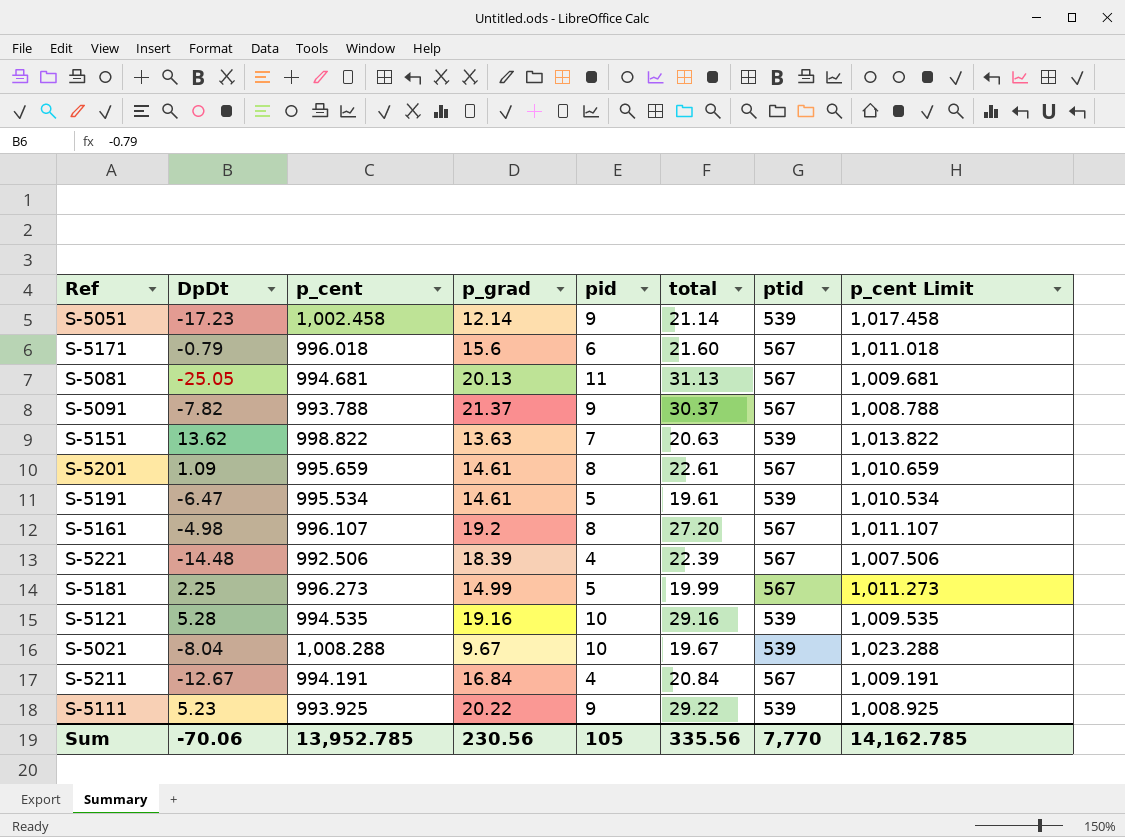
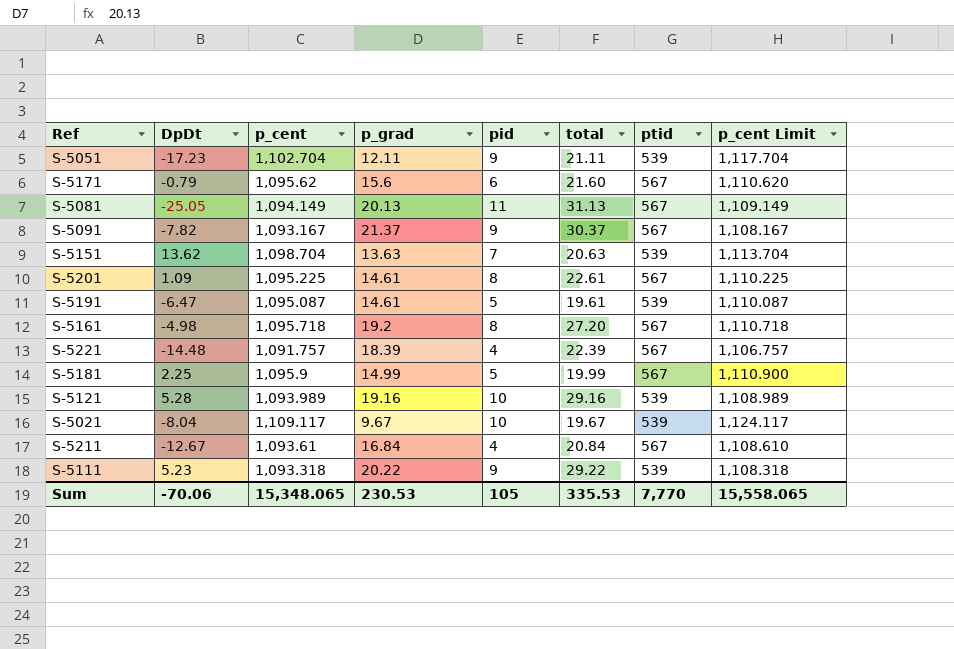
S-5051 | p_cent: 1,002.458 -> 1,102.704
S-5051 | p_grad: 12.14 -> 12.11
S-5051 | total: 21.14 -> 21.11
S-5051 | p_cent Limit: 1,017.458 -> 1,117.704
S-5171 | p_cent: 996.018 -> 1,095.62
S-5171 | p_cent Limit: 1,011.018 -> 1,110.620
S-5081 | p_cent: 994.681 -> 1,094.149
S-5081 | p_cent Limit: 1,009.681 -> 1,109.149
S-5091 | p_cent: 993.788 -> 1,093.167
S-5091 | p_cent Limit: 1,008.788 -> 1,108.167
S-5151 | p_cent: 998.822 -> 1,098.704
S-5151 | p_cent Limit: 1,013.822 -> 1,113.704
S-5201 | p_cent: 995.659 -> 1,095.225
S-5201 | p_cent Limit: 1,010.659 -> 1,110.225
S-5191 | p_cent: 995.534 -> 1,095.087
S-5191 | p_cent Limit: 1,010.534 -> 1,110.087
S-5161 | p_cent: 996.107 -> 1,095.718
S-5161 | p_cent Limit: 1,011.107 -> 1,110.718
S-5221 | p_cent: 992.506 -> 1,091.757
S-5221 | p_cent Limit: 1,007.506 -> 1,106.757
S-5181 | p_cent: 996.273 -> 1,095.9
S-5181 | p_cent Limit: 1,011.273 -> 1,110.900
S-5121 | p_cent: 994.535 -> 1,093.989
S-5121 | p_cent Limit: 1,009.535 -> 1,108.989
S-5021 | p_cent: 1,008.288 -> 1,109.117
S-5021 | p_cent Limit: 1,023.288 -> 1,124.117
S-5211 | p_cent: 994.191 -> 1,093.61
S-5211 | p_cent Limit: 1,009.191 -> 1,108.610
S-5111 | p_cent: 993.925 -> 1,093.318
S-5111 | p_cent Limit: 1,008.925 -> 1,108.318
Sum | p_cent: 13,952.785 -> 15,348.065
Sum | p_grad: 230.56 -> 230.53
Sum | total: 335.56 -> 335.53
Sum | p_cent Limit: 14,162.785 -> 15,558.065

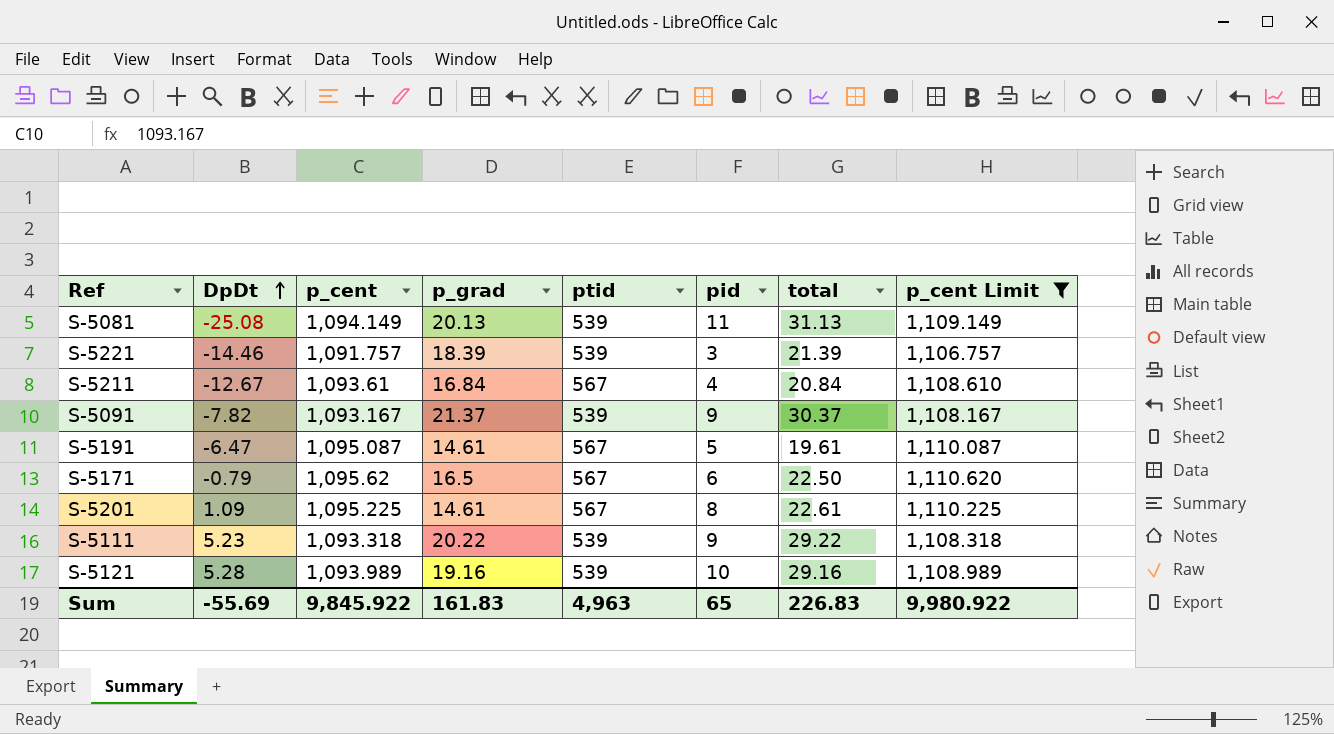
filter: none -> p_cent Limit <= 1,110.620
row order: none -> DpDt ascending
column ptid | position: 7 -> 5
S-5081 | DpDt: -25.05 -> -25.08
S-5081 | ptid: 567 -> 539
S-5221 | DpDt: -14.48 -> -14.46
S-5221 | ptid: 567 -> 539
S-5221 | pid: 4 -> 3
S-5221 | total: 22.39 -> 21.39
S-5091 | ptid: 567 -> 539
S-5191 | ptid: 539 -> 567
S-5171 | p_grad: 15.6 -> 16.5
S-5171 | total: 21.60 -> 22.50
Sum | DpDt: -70.06 -> -55.69
Sum | p_cent: 15,348.065 -> 9,845.922
Sum | p_grad: 230.53 -> 161.83
Sum | ptid: 7,770 -> 4,963
Sum | pid: 105 -> 65
Sum | total: 335.53 -> 226.83
Sum | p_cent Limit: 15,558.065 -> 9,980.922

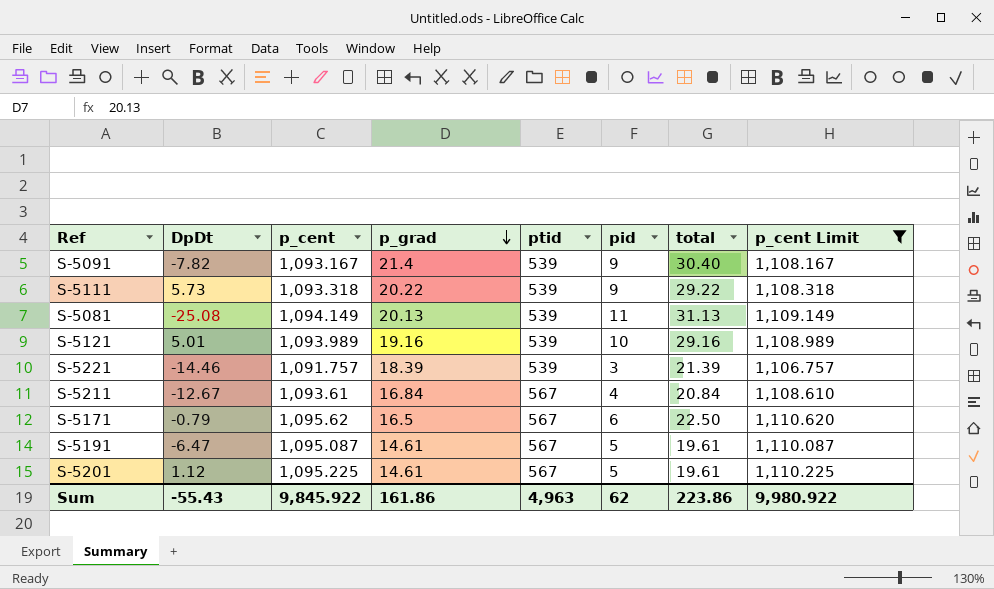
row order: DpDt ascending -> p_grad descending
S-5091 | p_grad: 21.37 -> 21.4
S-5091 | total: 30.37 -> 30.40
S-5111 | DpDt: 5.23 -> 5.73
S-5121 | DpDt: 5.28 -> 5.01
S-5201 | DpDt: 1.09 -> 1.12
S-5201 | pid: 8 -> 5
S-5201 | total: 22.61 -> 19.61
Sum | DpDt: -55.69 -> -55.43
Sum | p_grad: 161.83 -> 161.86
Sum | pid: 65 -> 62
Sum | total: 226.83 -> 223.86

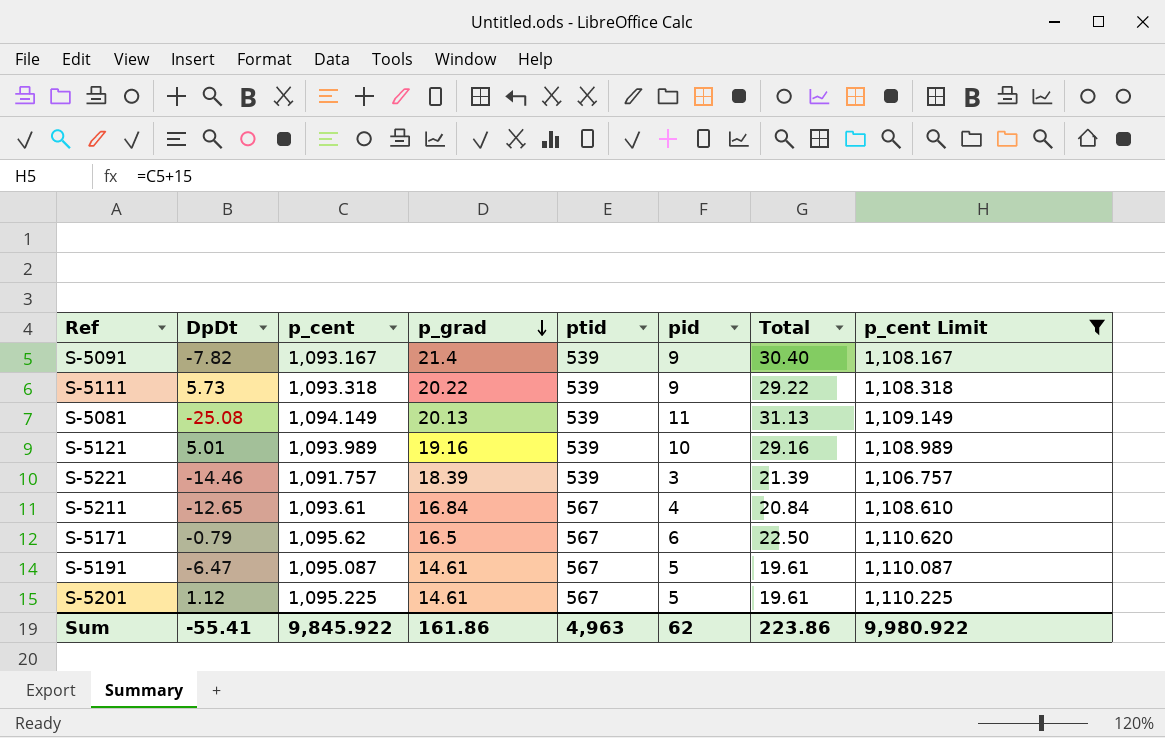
column name: total -> Total
S-5211 | DpDt: -12.67 -> -12.65
Sum | DpDt: -55.43 -> -55.41

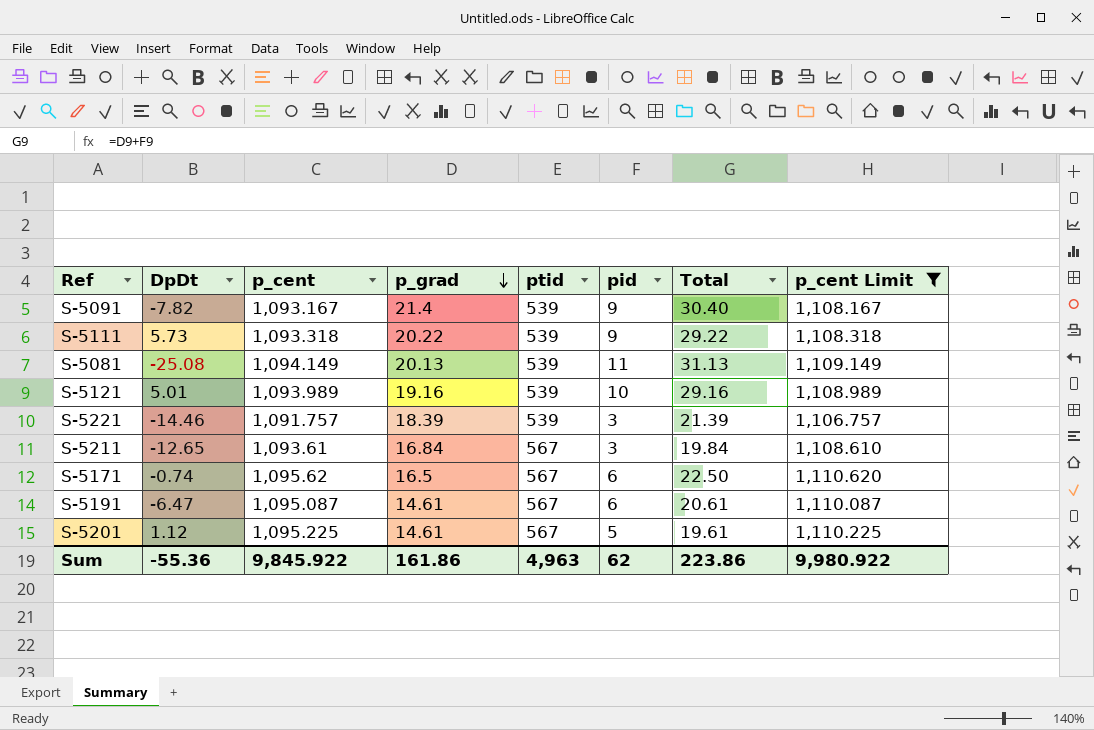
S-5211 | pid: 4 -> 3
S-5211 | Total: 20.84 -> 19.84
S-5171 | DpDt: -0.79 -> -0.74
S-5191 | pid: 5 -> 6
S-5191 | Total: 19.61 -> 20.61
Sum | DpDt: -55.41 -> -55.36

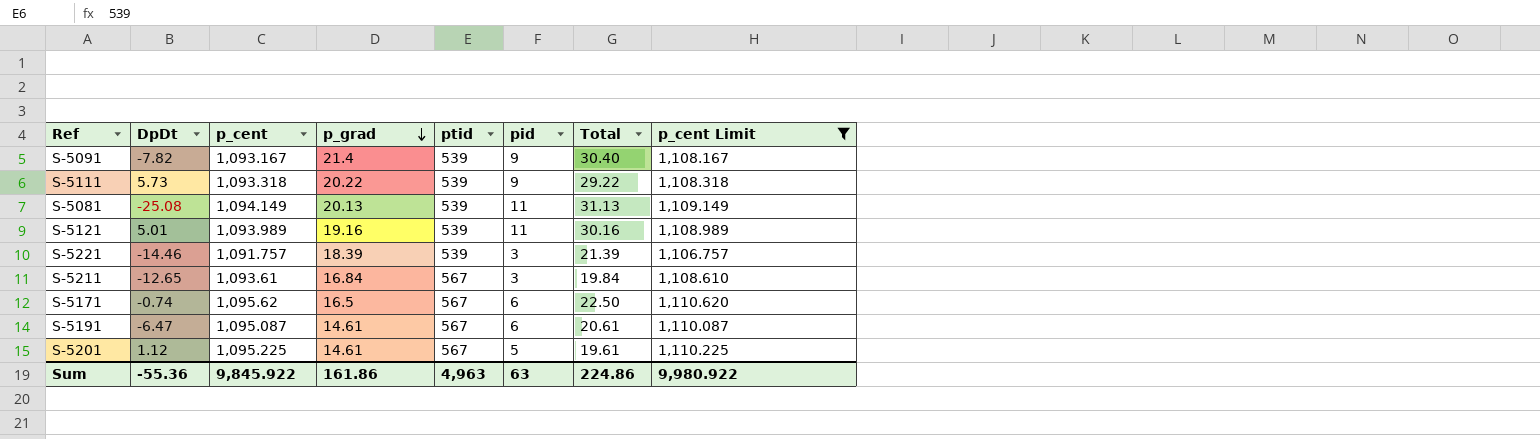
S-5121 | pid: 10 -> 11
S-5121 | Total: 29.16 -> 30.16
Sum | pid: 62 -> 63
Sum | Total: 223.86 -> 224.86

